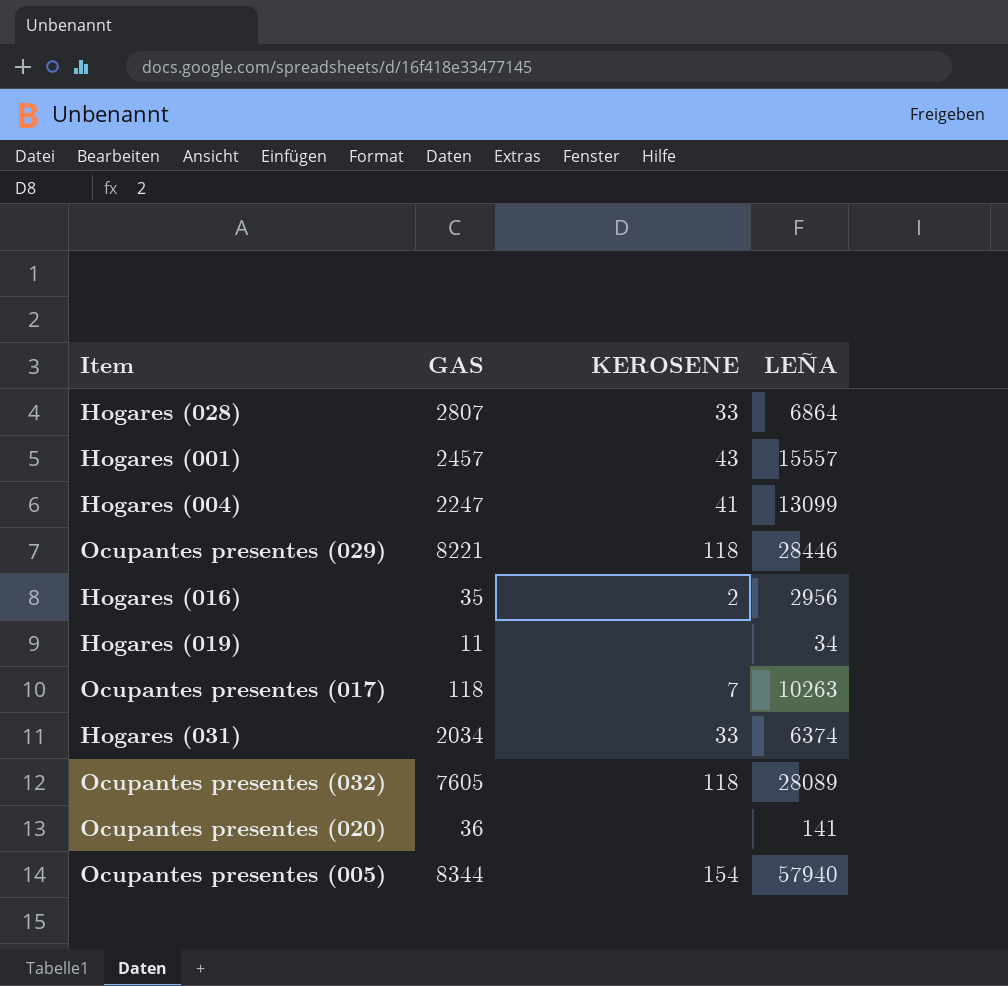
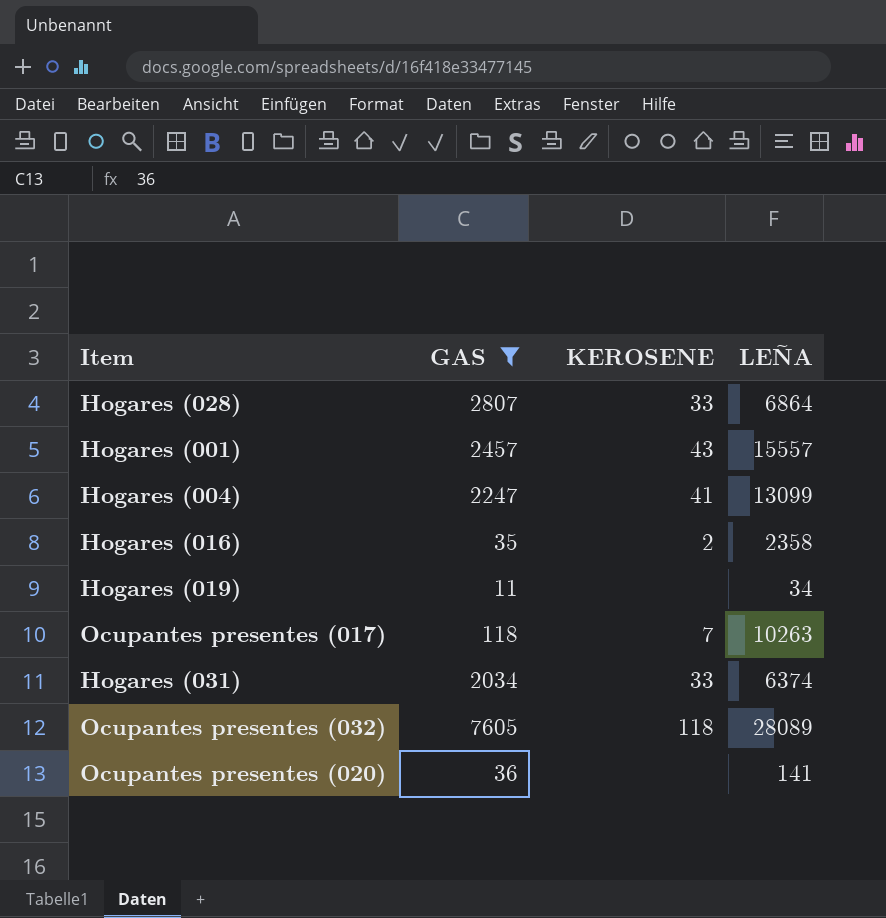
filter: none -> GAS <= 7605
Hogares (016) | LEÑA: 2956 -> 2358

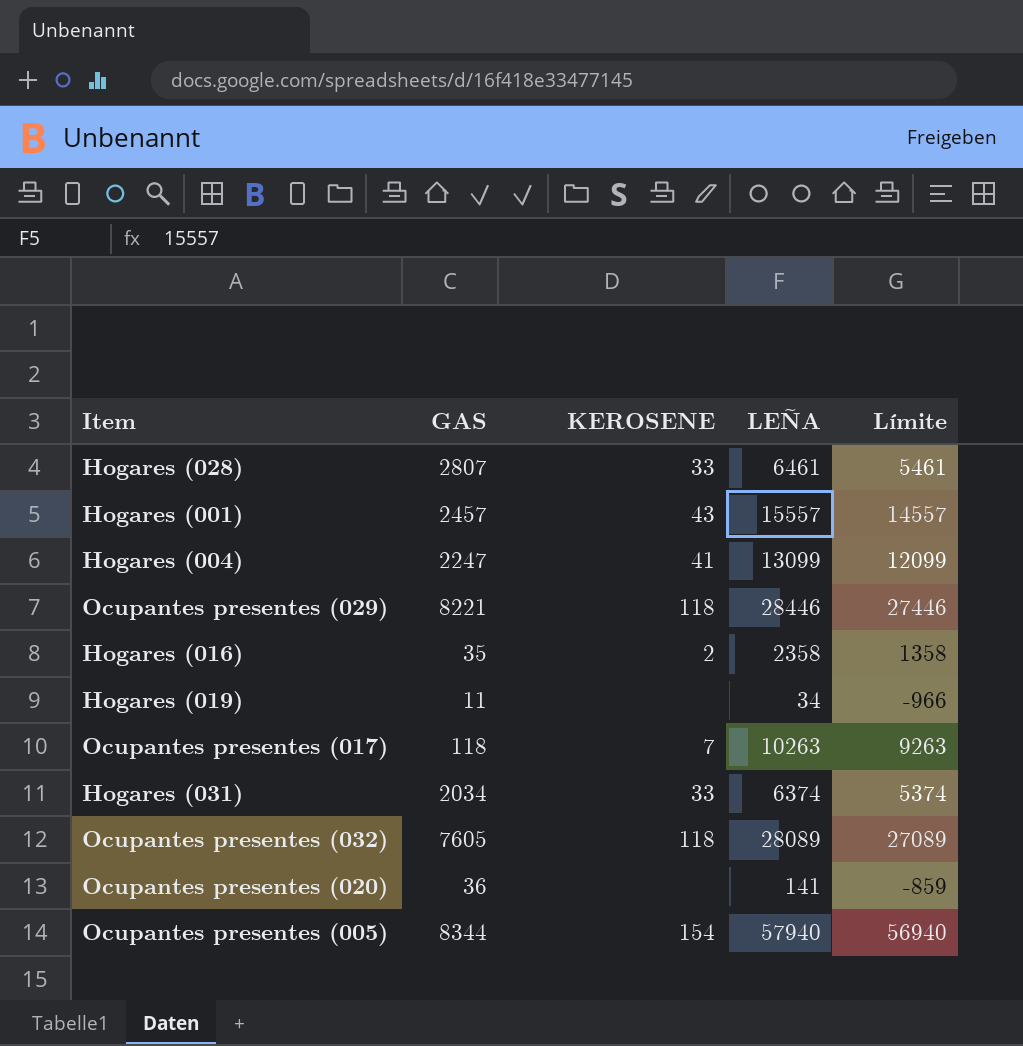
filter: GAS <= 7605 -> none
column Límite | formula: none -> [LEÑA] - 1000
Hogares (028) | LEÑA: 6864 -> 6461

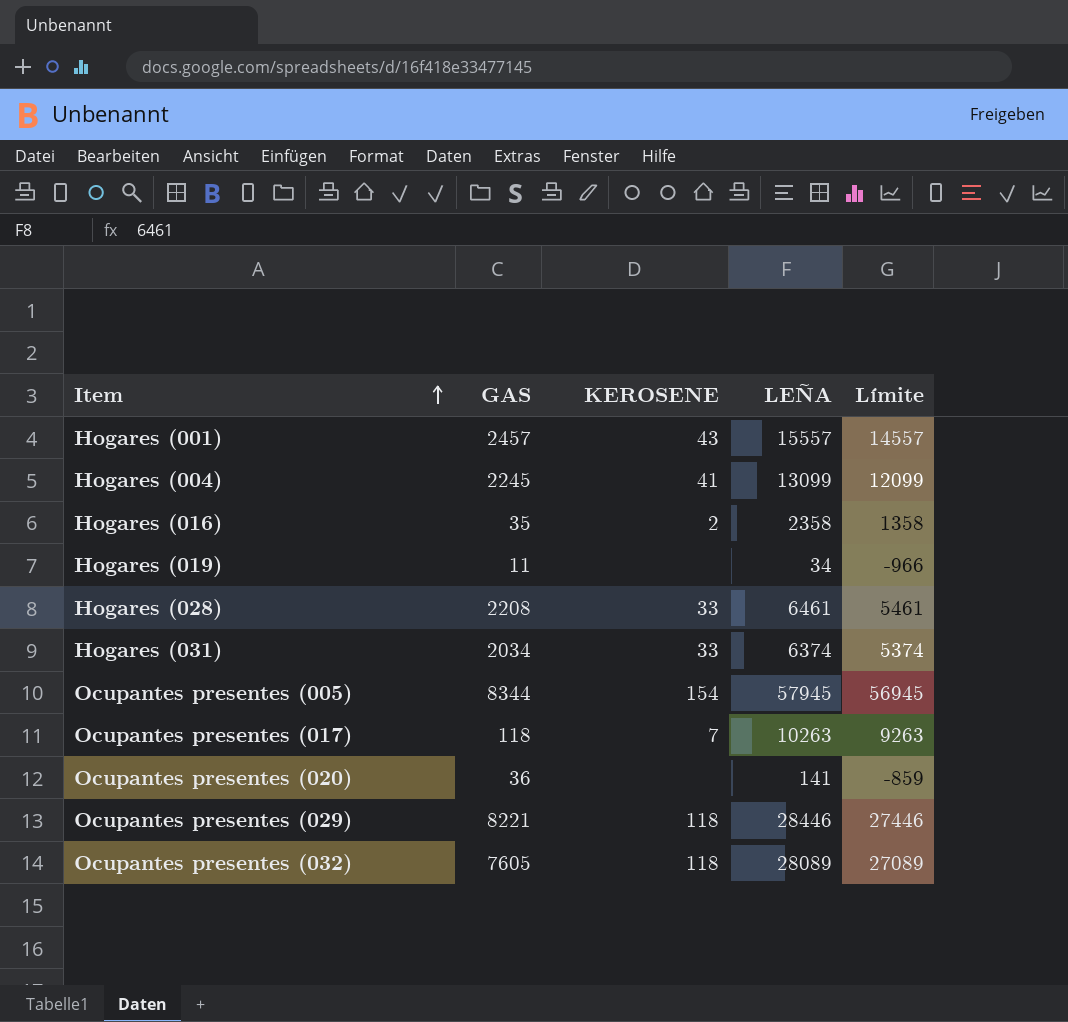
row order: none -> Item ascending
Hogares (004) | GAS: 2247 -> 2245
Hogares (028) | GAS: 2807 -> 2208
Ocupantes presentes (005) | LEÑA: 57940 -> 57945
Ocupantes presentes (005) | Límite: 56940 -> 56945

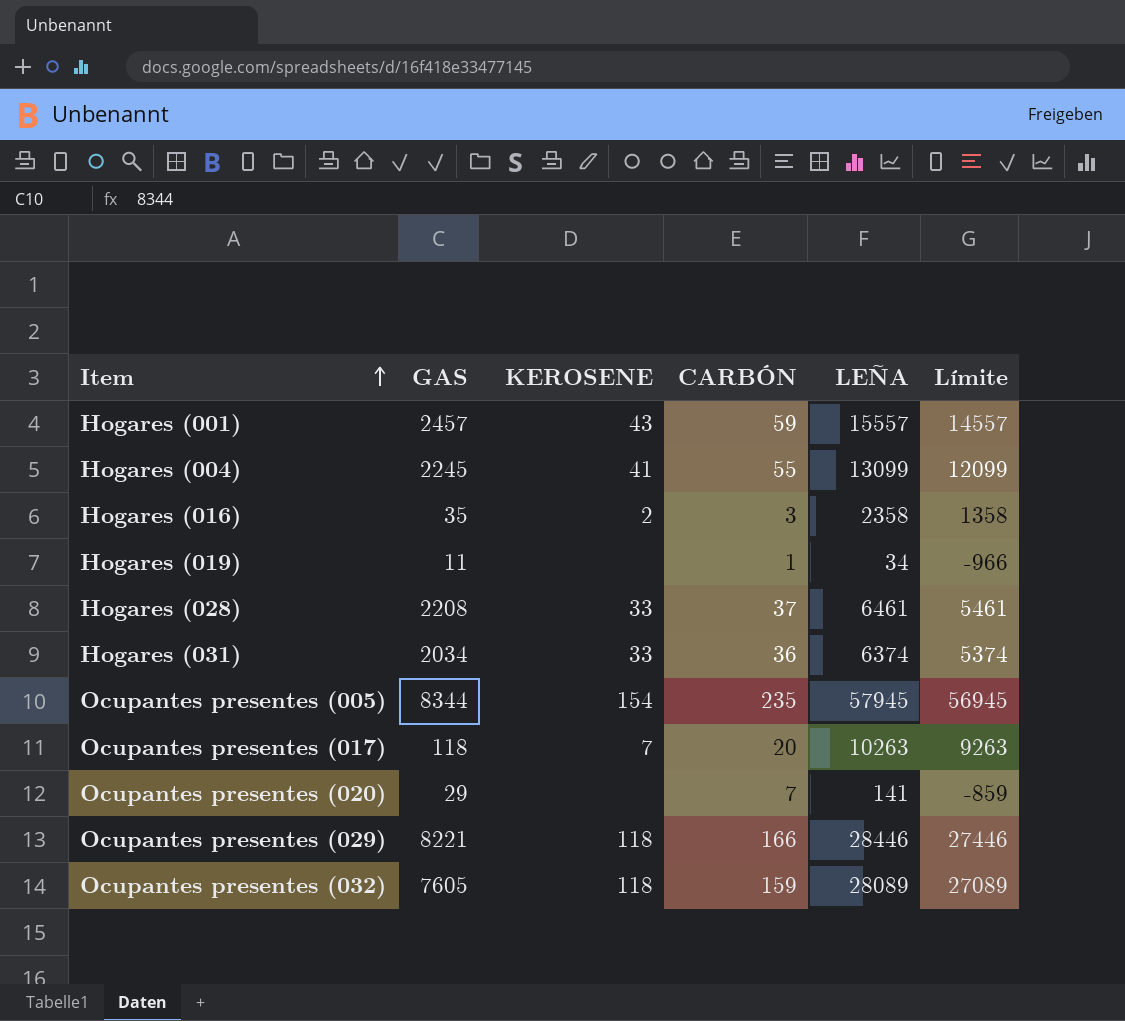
column CARBÓN | position: none -> 4
Ocupantes presentes (020) | GAS: 36 -> 29

